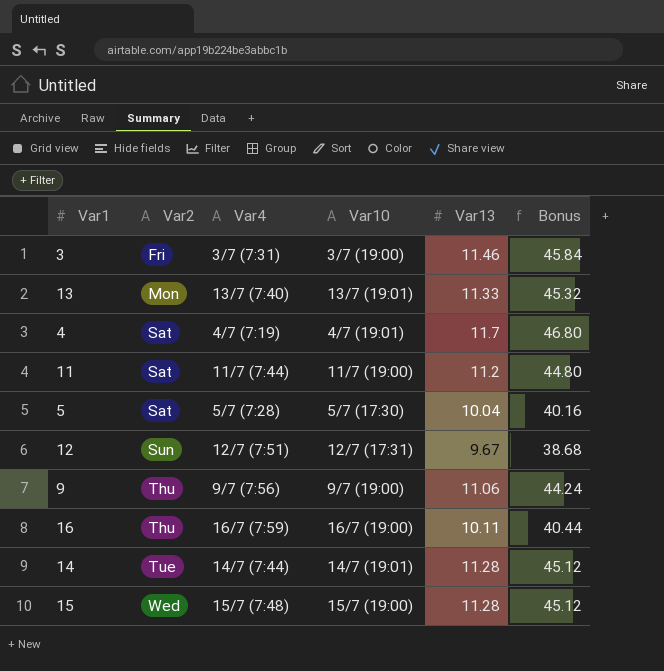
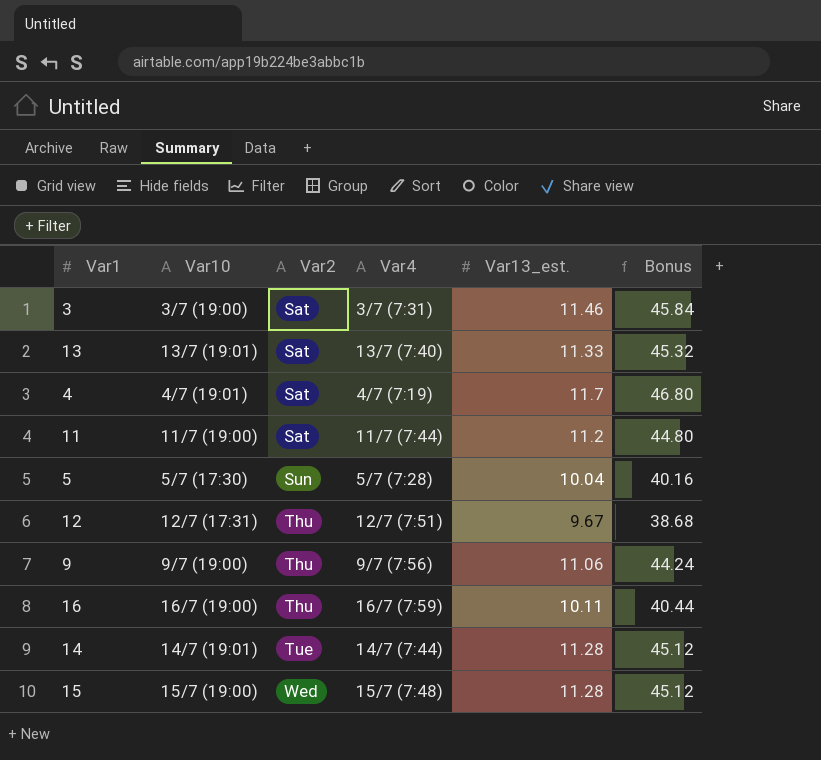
column Var10 | position: 4 -> 2
column name: Var13 -> Var13_est.
3 | Var2: Fri -> Sat
13 | Var2: Mon -> Sat
5 | Var2: Sat -> Sun
12 | Var2: Sun -> Thu

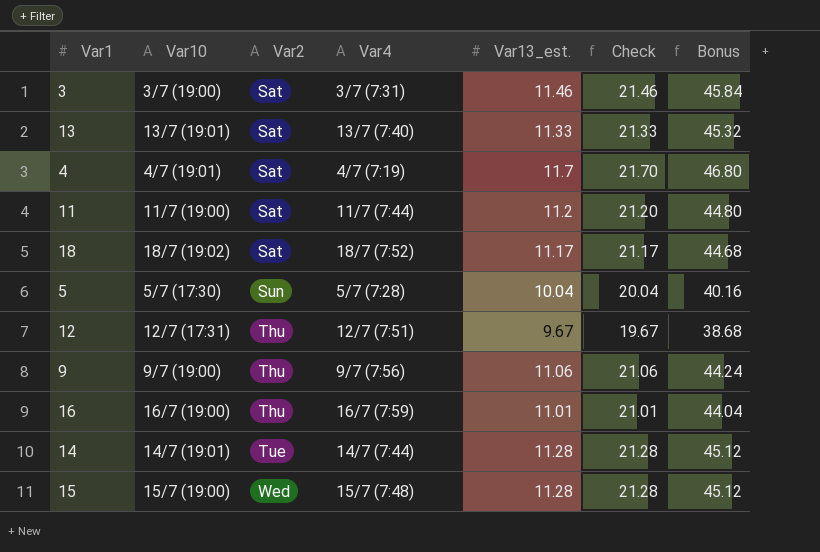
column Check | formula: none -> [Var13_est.] + 10
row 18: none -> 18/7 (19:02) | Sat | 18/7 (7:52) | 11.17 | 21.17 | 44.68
16 | Var13_est.: 10.11 -> 11.01
16 | Bonus: 40.44 -> 44.04

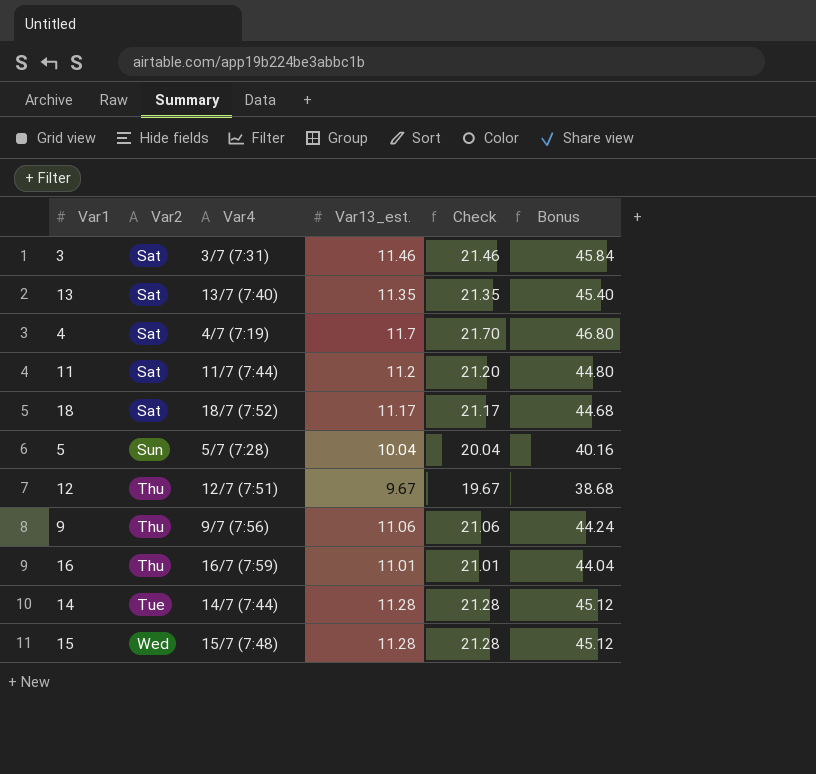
column Var10 | position: 2 -> none
13 | Var13_est.: 11.33 -> 11.35
13 | Check: 21.33 -> 21.35
13 | Bonus: 45.32 -> 45.40

